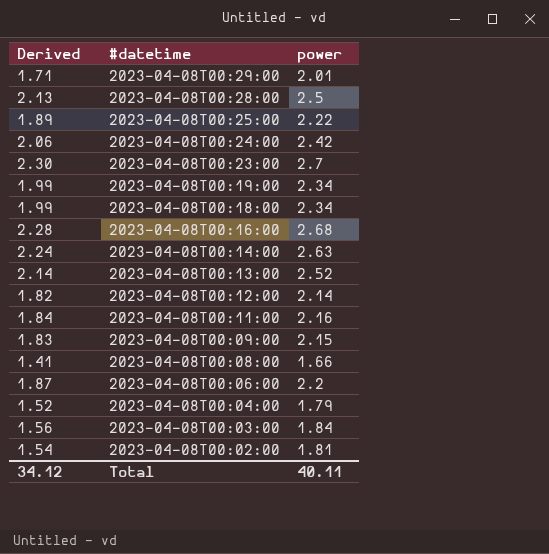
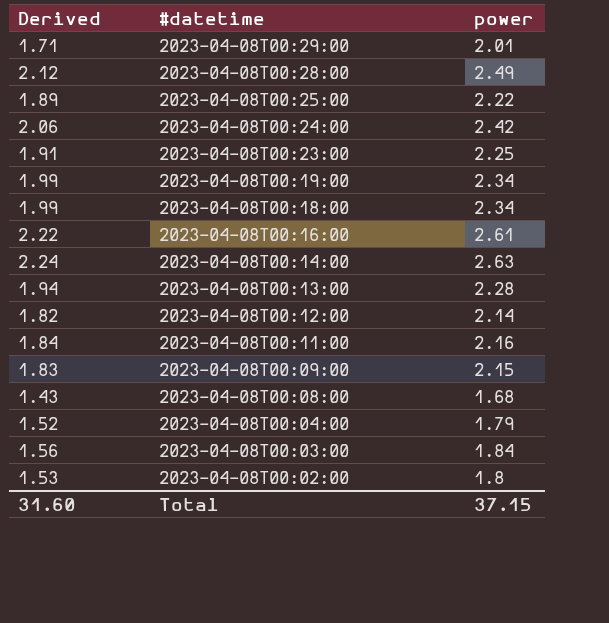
row 2023-04-08T00:06:00: 1.87 | 2.2 -> none
2023-04-08T00:28:00 | Derived: 2.13 -> 2.12
2023-04-08T00:28:00 | power: 2.5 -> 2.49
2023-04-08T00:23:00 | Derived: 2.30 -> 1.91
2023-04-08T00:23:00 | power: 2.7 -> 2.25
2023-04-08T00:16:00 | Derived: 2.28 -> 2.22
2023-04-08T00:16:00 | power: 2.68 -> 2.61
2023-04-08T00:13:00 | Derived: 2.14 -> 1.94
2023-04-08T00:13:00 | power: 2.52 -> 2.28
2023-04-08T00:08:00 | Derived: 1.41 -> 1.43
2023-04-08T00:08:00 | power: 1.66 -> 1.68
2023-04-08T00:02:00 | Derived: 1.54 -> 1.53
2023-04-08T00:02:00 | power: 1.81 -> 1.8
Total | Derived: 34.12 -> 31.60
Total | power: 40.11 -> 37.15

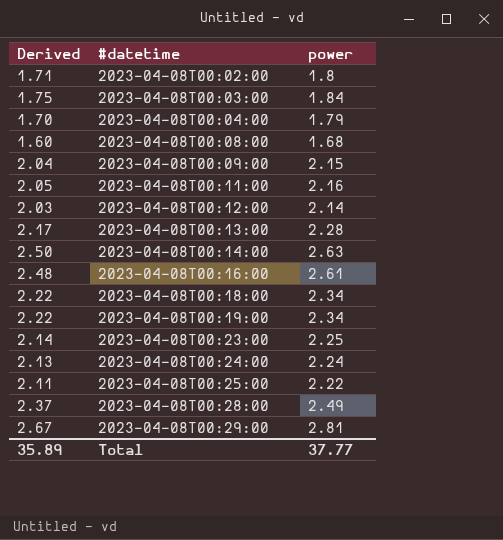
row order: #datetime descending -> #datetime ascending
column Derived | formula: [power] * 0.85 -> [power] * 0.95
2023-04-08T00:24:00 | power: 2.42 -> 2.24
2023-04-08T00:29:00 | power: 2.01 -> 2.81
Total | Derived: 31.60 -> 35.89
Total | power: 37.15 -> 37.77

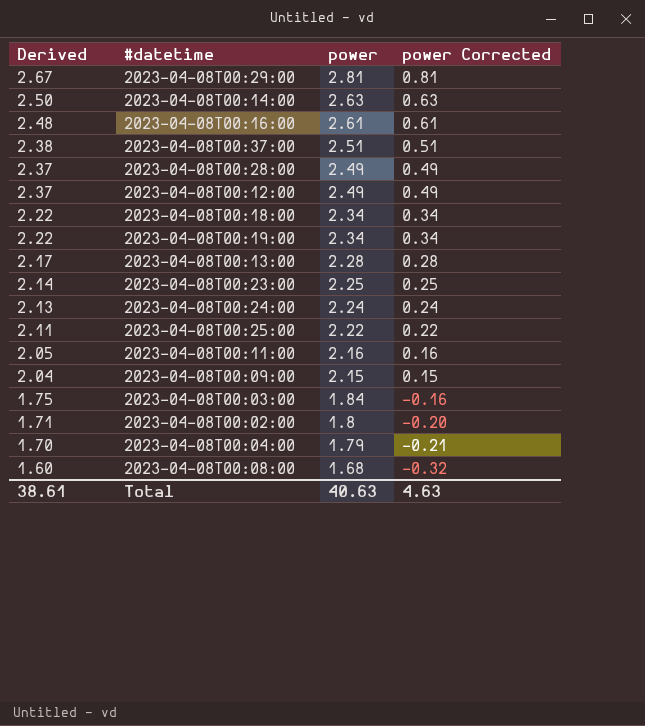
row order: #datetime ascending -> Derived descending
column power Corrected | formula: none -> [power] - 2
row 2023-04-08T00:37:00: none -> 2.38 | 2.51 | 0.51
2023-04-08T00:12:00 | Derived: 2.03 -> 2.37
2023-04-08T00:12:00 | power: 2.14 -> 2.49
Total | Derived: 35.89 -> 38.61
Total | power: 37.77 -> 40.63

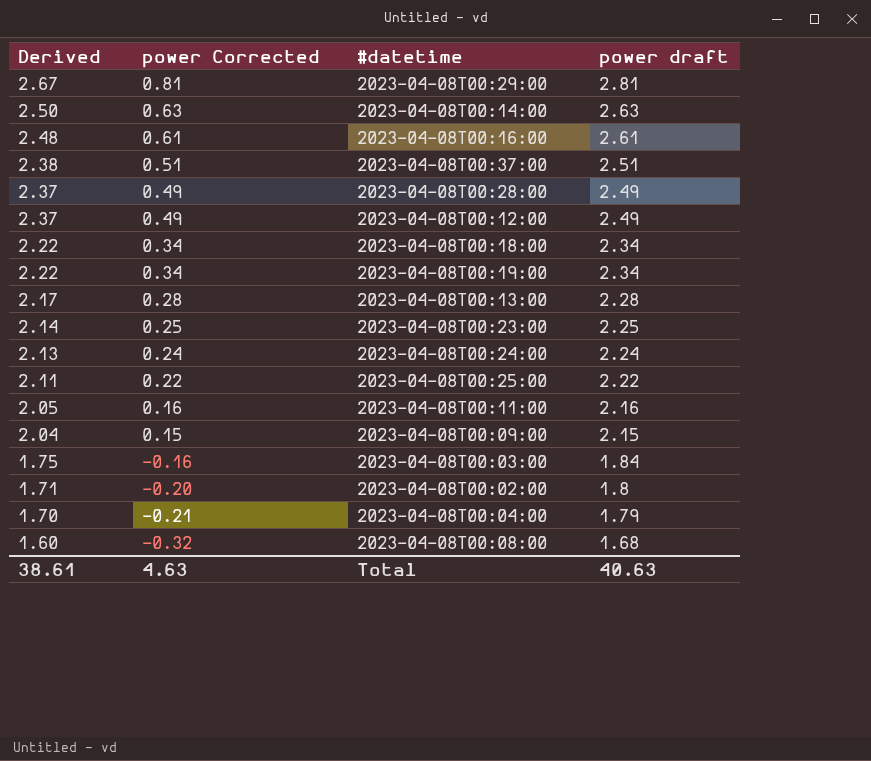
column power Corrected | position: 4 -> 2
column name: power -> power draft

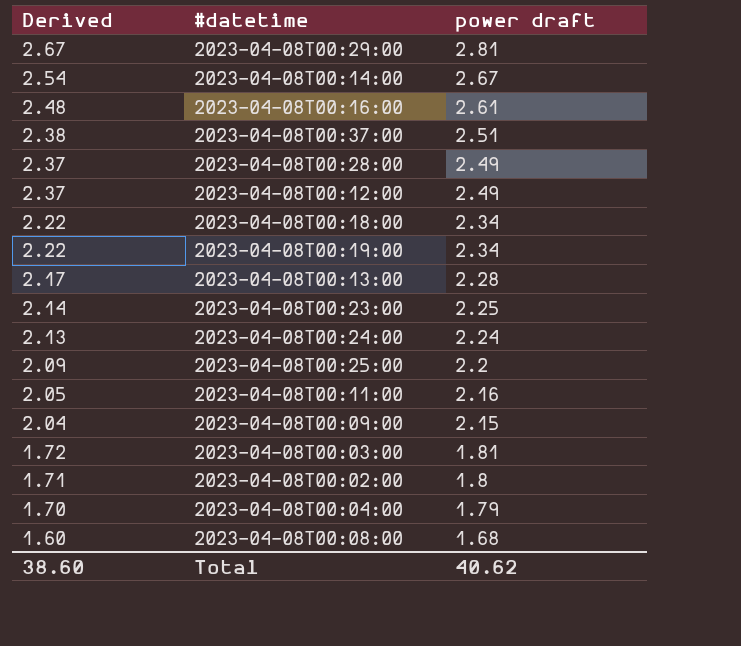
column power Corrected | formula: [power draft] - 2 -> none
2023-04-08T00:14:00 | Derived: 2.50 -> 2.54
2023-04-08T00:14:00 | power draft: 2.63 -> 2.67
2023-04-08T00:25:00 | Derived: 2.11 -> 2.09
2023-04-08T00:25:00 | power draft: 2.22 -> 2.2
2023-04-08T00:03:00 | Derived: 1.75 -> 1.72
2023-04-08T00:03:00 | power draft: 1.84 -> 1.81
Total | Derived: 38.61 -> 38.60
Total | power draft: 40.63 -> 40.62

